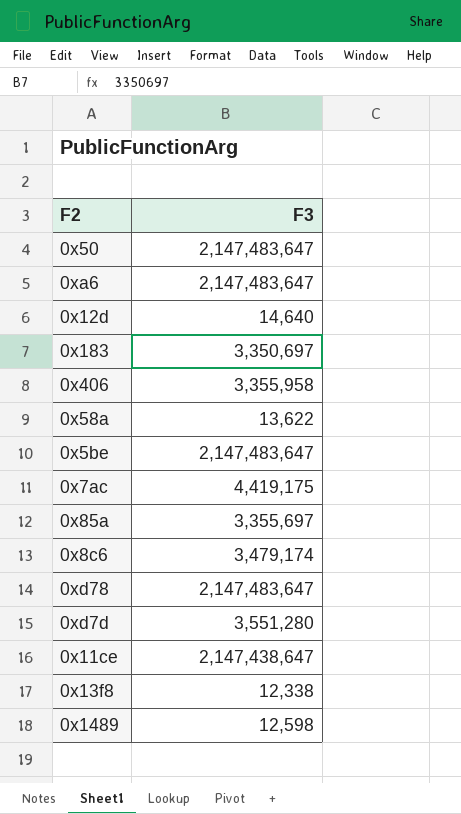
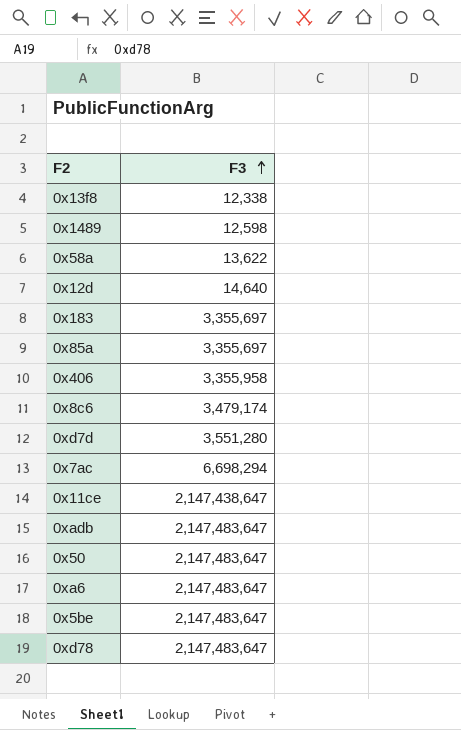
row order: none -> F3 ascending
0x183 | F3: 3,350,697 -> 3,355,697
0x7ac | F3: 4,419,175 -> 6,698,294
row 0xadb: none -> 2,147,483,647

